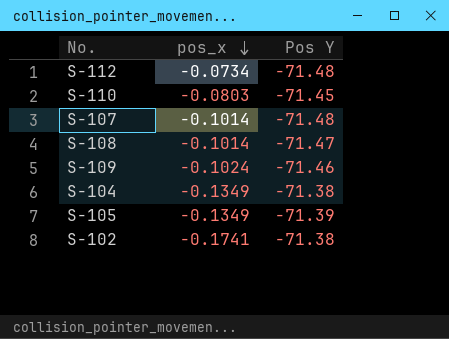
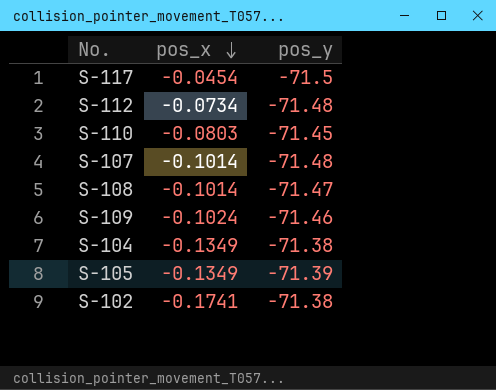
column name: Pos Y -> pos_y
row S-117: none -> -0.0454 | -71.5

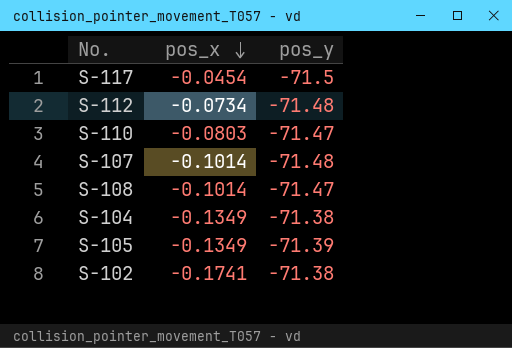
row S-109: -0.1024 | -71.46 -> none
S-110 | pos_y: -71.45 -> -71.47

